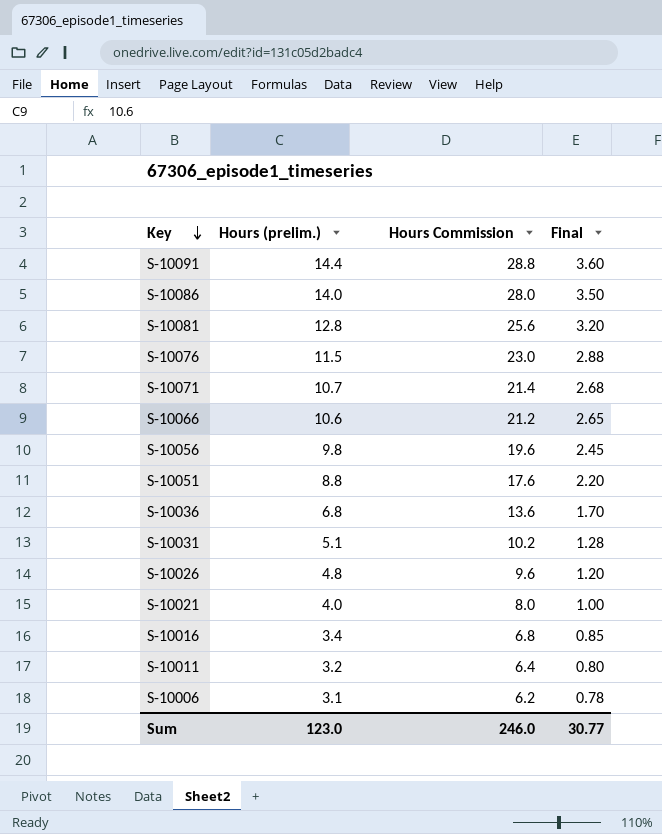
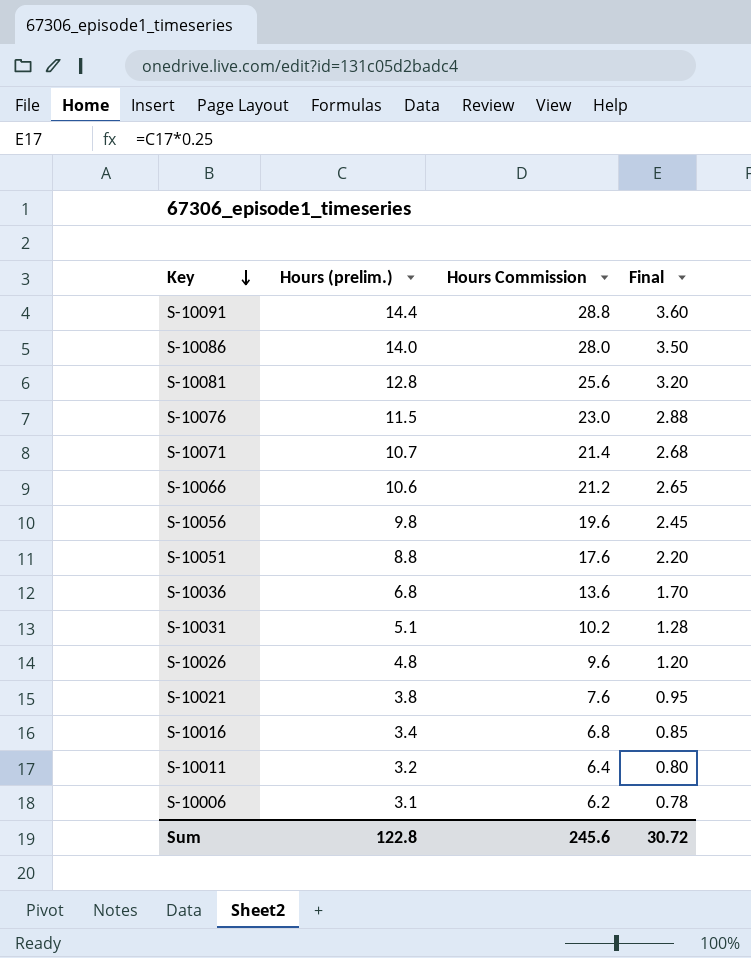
S-10021 | Hours (prelim.): 4.0 -> 3.8
S-10021 | Hours Commission: 8.0 -> 7.6
S-10021 | Final: 1.00 -> 0.95
Sum | Hours (prelim.): 123.0 -> 122.8
Sum | Hours Commission: 246.0 -> 245.6
Sum | Final: 30.77 -> 30.72

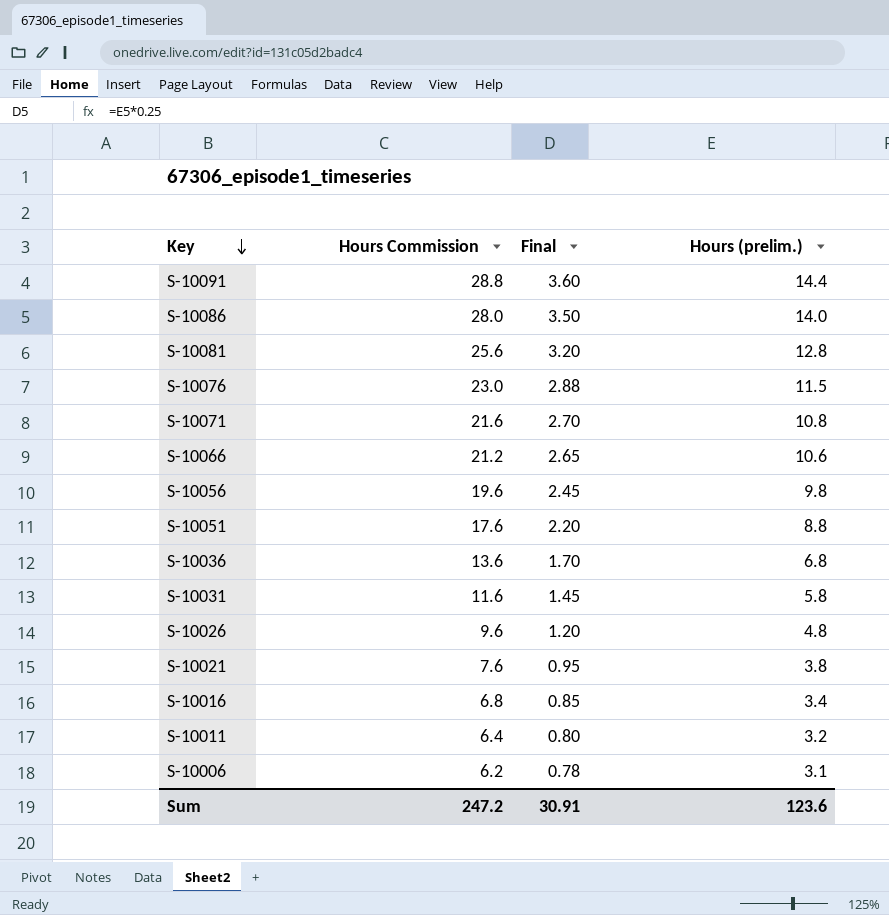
column Hours (prelim.) | position: 2 -> 4
S-10071 | Hours Commission: 21.4 -> 21.6
S-10071 | Final: 2.68 -> 2.70
S-10071 | Hours (prelim.): 10.7 -> 10.8
S-10031 | Hours Commission: 10.2 -> 11.6
S-10031 | Final: 1.28 -> 1.45
S-10031 | Hours (prelim.): 5.1 -> 5.8
Sum | Hours Commission: 245.6 -> 247.2
Sum | Final: 30.72 -> 30.91
Sum | Hours (prelim.): 122.8 -> 123.6

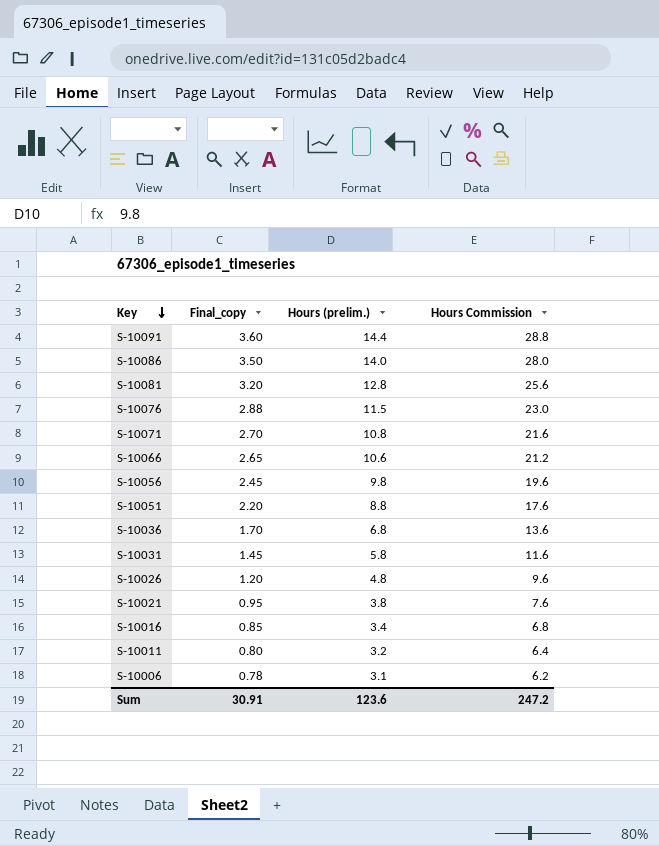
column name: Final -> Final_copy
column Hours Commission | position: 2 -> 4

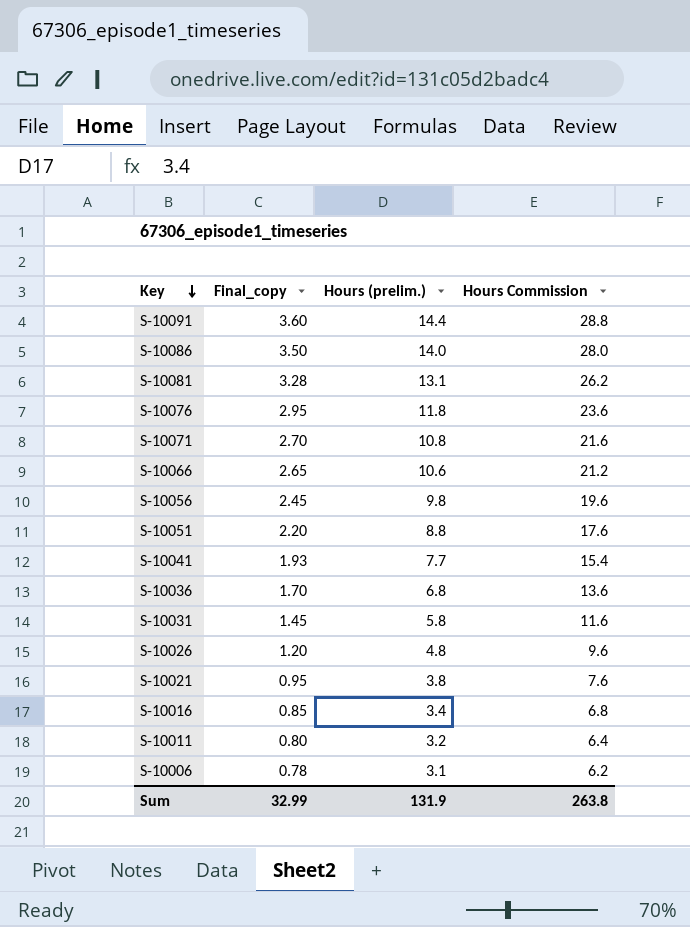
S-10081 | Final_copy: 3.20 -> 3.28
S-10081 | Hours (prelim.): 12.8 -> 13.1
S-10081 | Hours Commission: 25.6 -> 26.2
S-10076 | Final_copy: 2.88 -> 2.95
S-10076 | Hours (prelim.): 11.5 -> 11.8
S-10076 | Hours Commission: 23.0 -> 23.6
row S-10041: none -> 1.93 | 7.7 | 15.4
Sum | Final_copy: 30.91 -> 32.99
Sum | Hours (prelim.): 123.6 -> 131.9
Sum | Hours Commission: 247.2 -> 263.8

